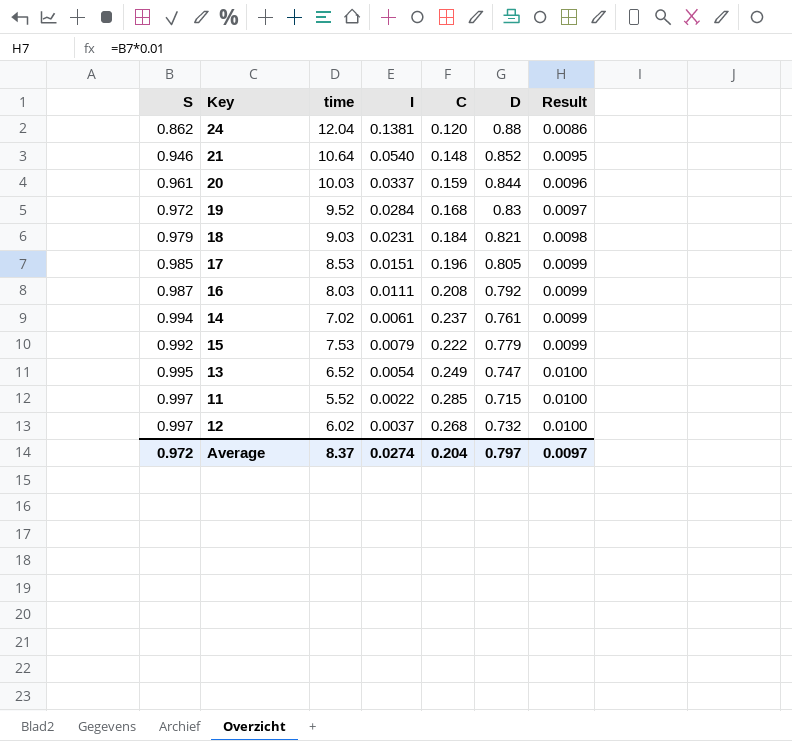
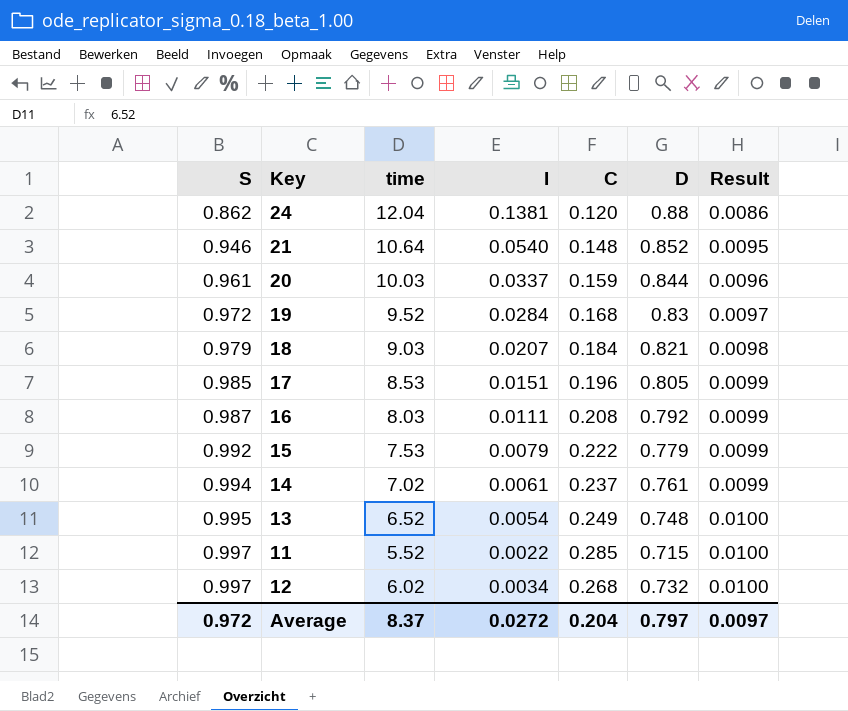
row order: Result ascending -> S ascending
18 | I: 0.0231 -> 0.0207
13 | D: 0.747 -> 0.748
12 | I: 0.0037 -> 0.0034
Average | I: 0.0274 -> 0.0272

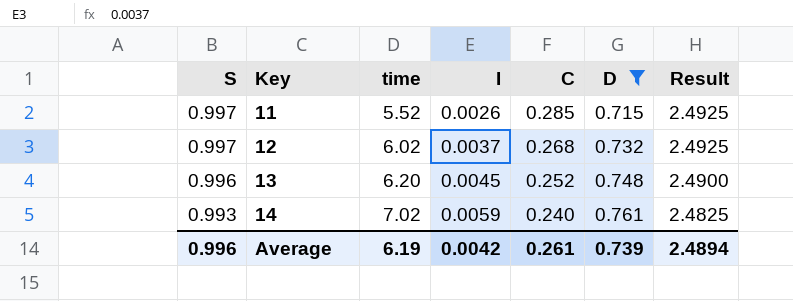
filter: none -> D <= 0.761
row order: S ascending -> S descending
column Result | formula: [S] * 0.01 -> [S] * 2.5
11 | I: 0.0022 -> 0.0026
12 | I: 0.0034 -> 0.0037
13 | S: 0.995 -> 0.996
13 | time: 6.52 -> 6.20
13 | I: 0.0054 -> 0.0045
13 | C: 0.249 -> 0.252
14 | S: 0.994 -> 0.993
14 | I: 0.0061 -> 0.0059
14 | C: 0.237 -> 0.240
Average | S: 0.972 -> 0.996
Average | time: 8.37 -> 6.19
Average | I: 0.0272 -> 0.0042
Average | C: 0.204 -> 0.261
Average | D: 0.797 -> 0.739
Average | Result: 0.0097 -> 2.4894

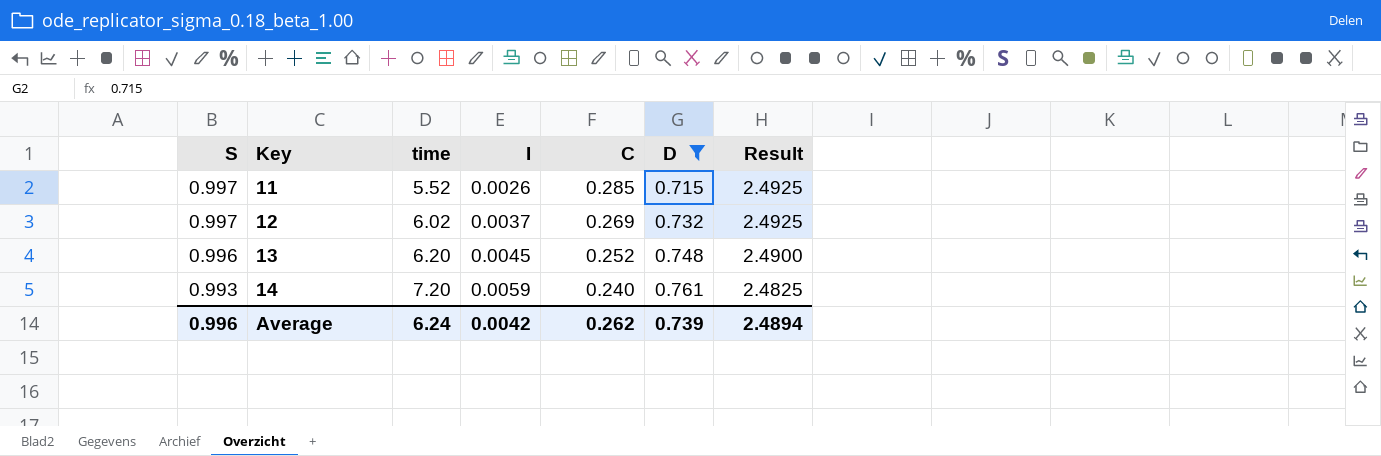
12 | C: 0.268 -> 0.269
14 | time: 7.02 -> 7.20
Average | time: 6.19 -> 6.24
Average | C: 0.261 -> 0.262

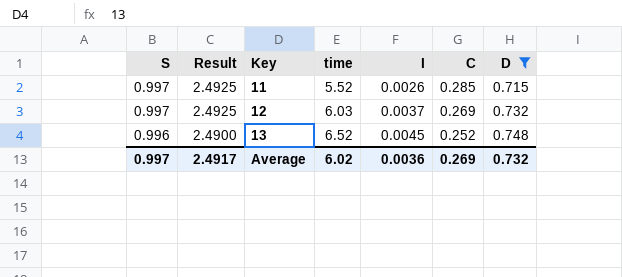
column Result | position: 7 -> 2
row 14: 0.993 | 7.20 | 0.0059 | 0.240 | 0.761 | 2.4825 -> none
12 | time: 6.02 -> 6.03
13 | time: 6.20 -> 6.52
Average | S: 0.996 -> 0.997
Average | Result: 2.4894 -> 2.4917
Average | time: 6.24 -> 6.02
Average | I: 0.0042 -> 0.0036
Average | C: 0.262 -> 0.269
Average | D: 0.739 -> 0.732

